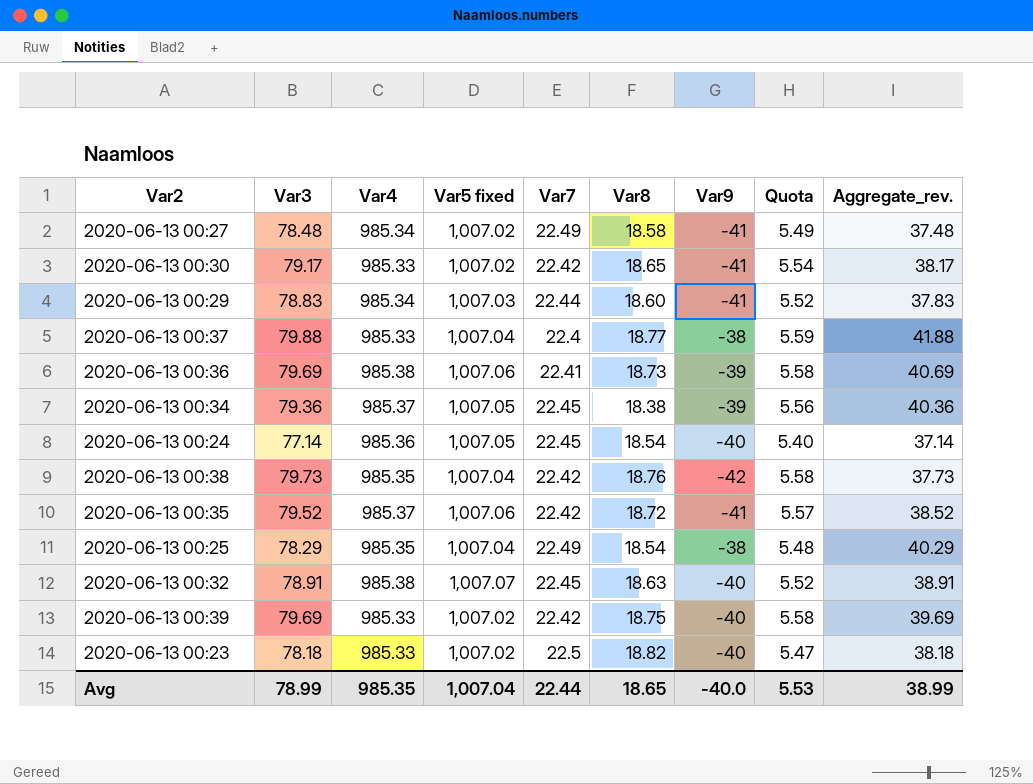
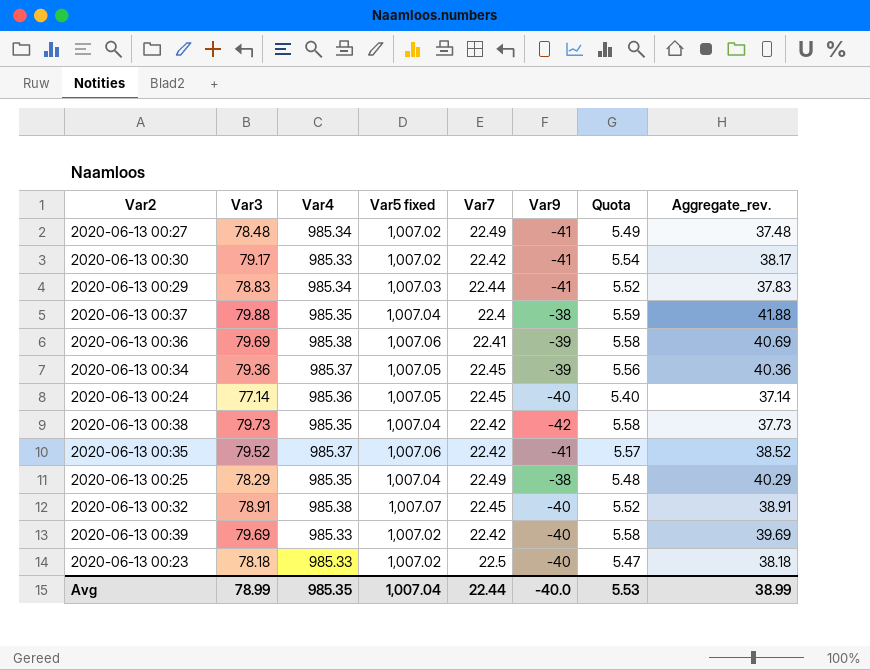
column Var8 | position: 6 -> none
2020-06-13 00:37 | Var4: 985.33 -> 985.35

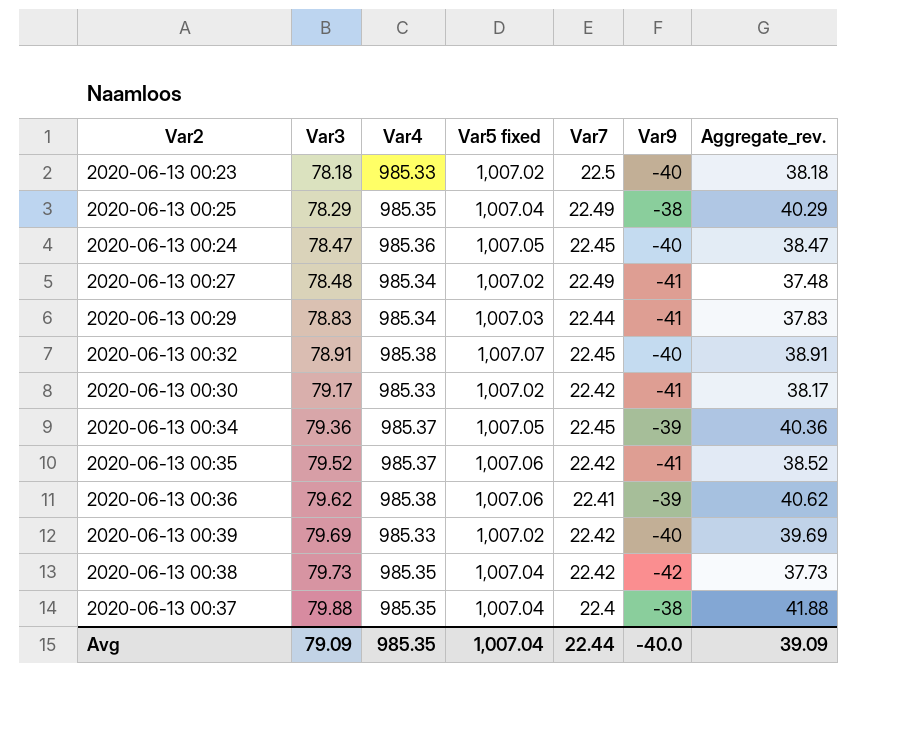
row order: none -> Var3 ascending
column Quota | formula: [Var3] * 0.07 -> none
2020-06-13 00:24 | Var3: 77.14 -> 78.47
2020-06-13 00:24 | Aggregate_rev.: 37.14 -> 38.47
2020-06-13 00:36 | Var3: 79.69 -> 79.62
2020-06-13 00:36 | Aggregate_rev.: 40.69 -> 40.62
Avg | Var3: 78.99 -> 79.09
Avg | Aggregate_rev.: 38.99 -> 39.09

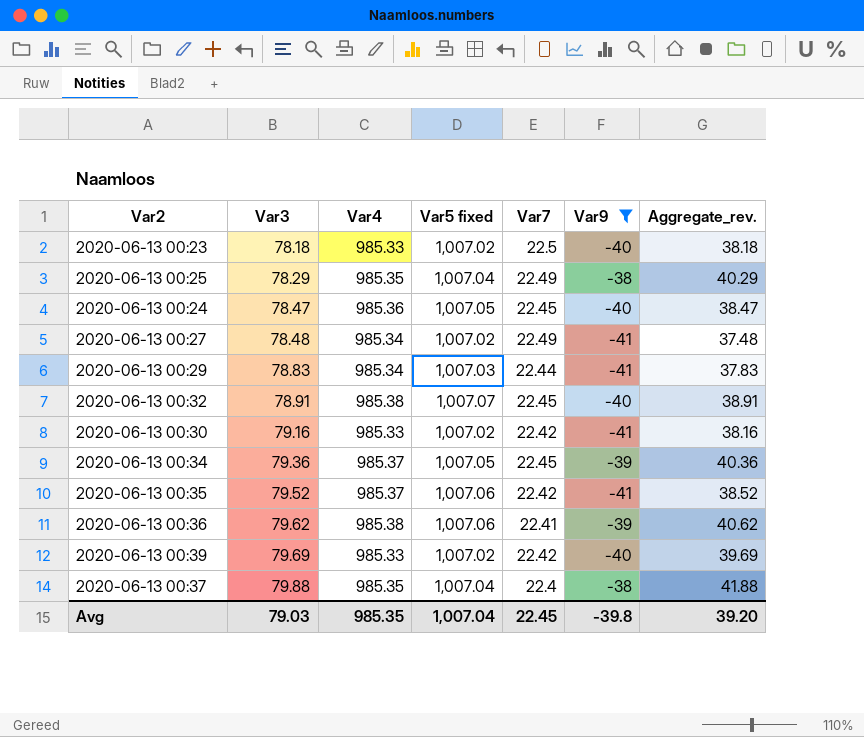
filter: none -> Var9 != -42
2020-06-13 00:30 | Var3: 79.17 -> 79.16
2020-06-13 00:30 | Aggregate_rev.: 38.17 -> 38.16
Avg | Var3: 79.09 -> 79.03
Avg | Var7: 22.44 -> 22.45
Avg | Var9: -40.0 -> -39.8
Avg | Aggregate_rev.: 39.09 -> 39.20

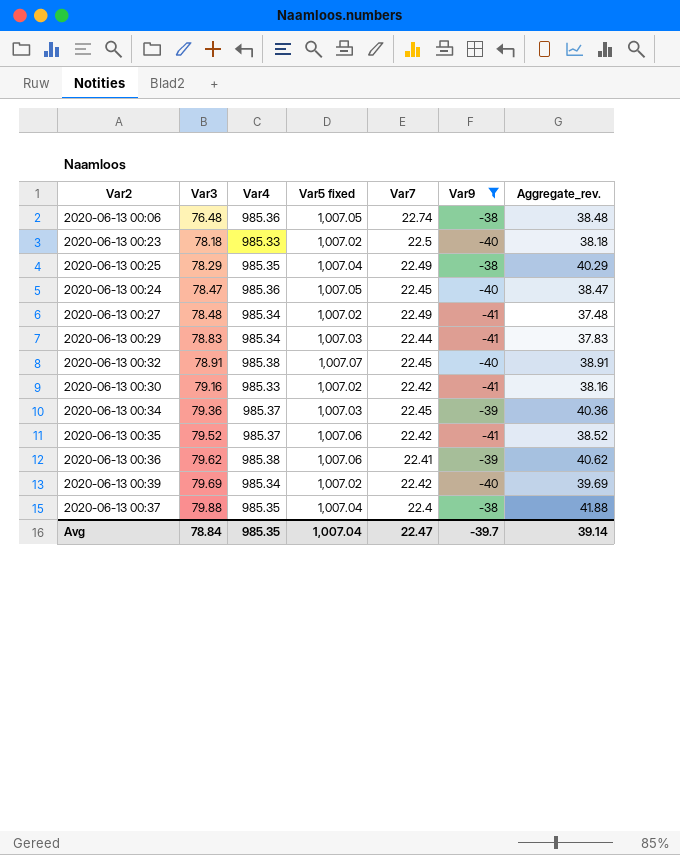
row 2020-06-13 00:06: none -> 76.48 | 985.36 | 1,007.05 | 22.74 | -38 | 38.48
2020-06-13 00:34 | Var5 fixed: 1,007.05 -> 1,007.03
2020-06-13 00:39 | Var4: 985.33 -> 985.34
Avg | Var3: 79.03 -> 78.84
Avg | Var7: 22.45 -> 22.47
Avg | Var9: -39.8 -> -39.7
Avg | Aggregate_rev.: 39.20 -> 39.14

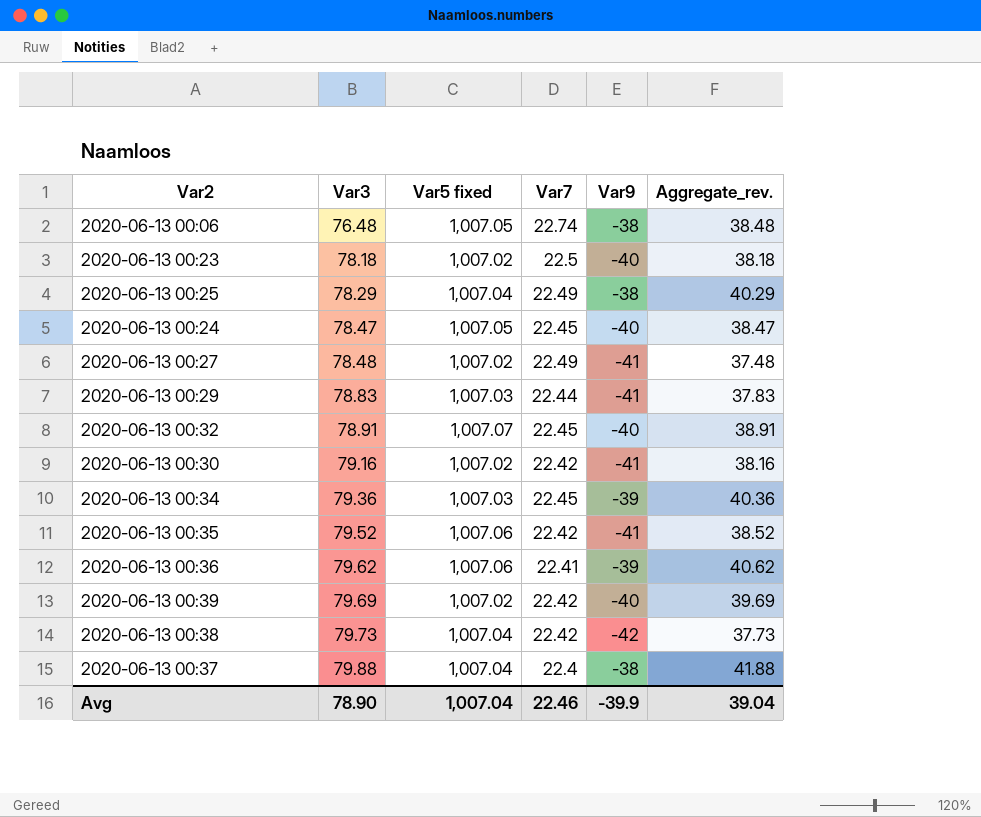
filter: Var9 != -42 -> none
column Var4 | position: 3 -> none
Avg | Var3: 78.84 -> 78.90
Avg | Var7: 22.47 -> 22.46
Avg | Var9: -39.7 -> -39.9
Avg | Aggregate_rev.: 39.14 -> 39.04

